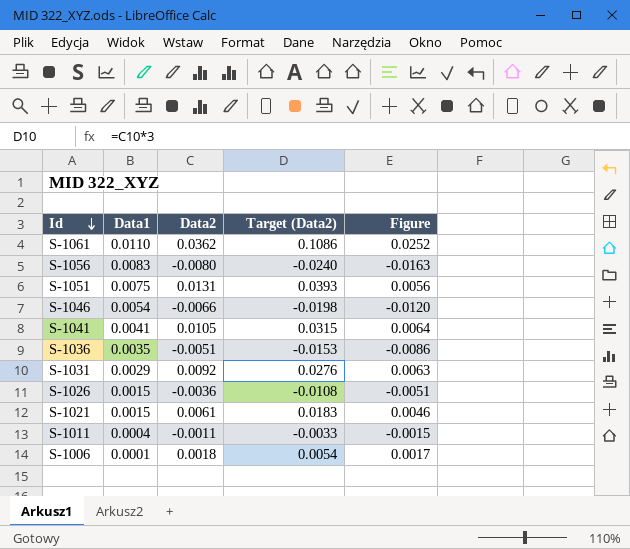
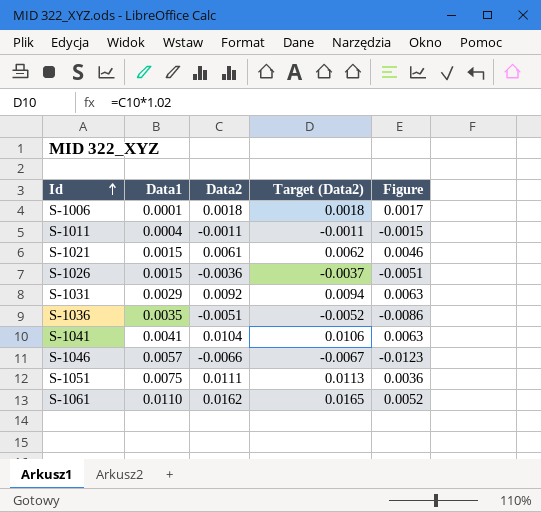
row order: Id descending -> Id ascending
column Target (Data2) | formula: [Data2] * 3 -> [Data2] * 1.02
row S-1056: 0.0083 | -0.0080 | -0.0240 | -0.0163 -> none
S-1041 | Data2: 0.0105 -> 0.0104
S-1041 | Figure: 0.0064 -> 0.0063
S-1046 | Data1: 0.0054 -> 0.0057
S-1046 | Figure: -0.0120 -> -0.0123
S-1051 | Data2: 0.0131 -> 0.0111
S-1051 | Figure: 0.0056 -> 0.0036
S-1061 | Data2: 0.0362 -> 0.0162
S-1061 | Figure: 0.0252 -> 0.0052

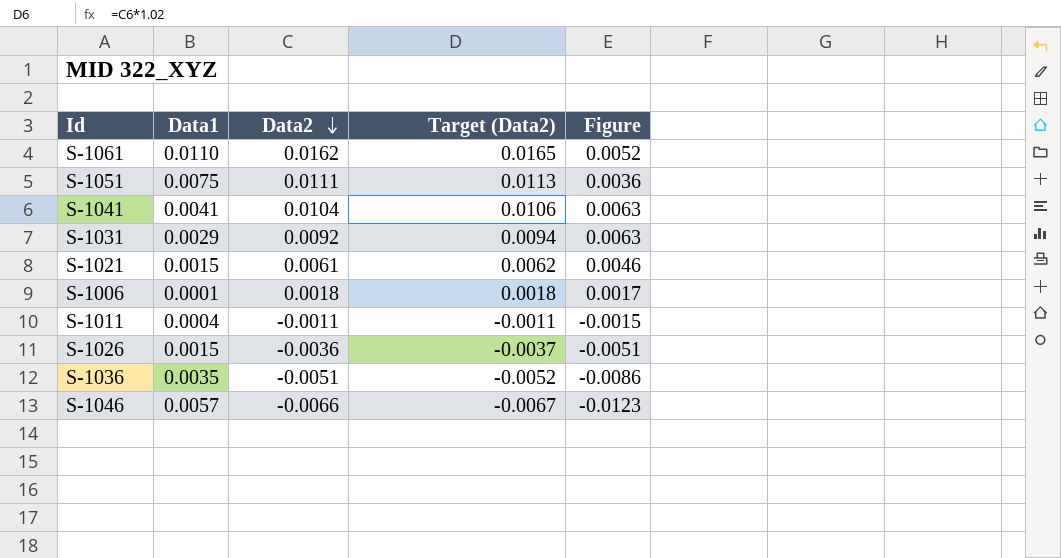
row order: Id ascending -> Data2 descending

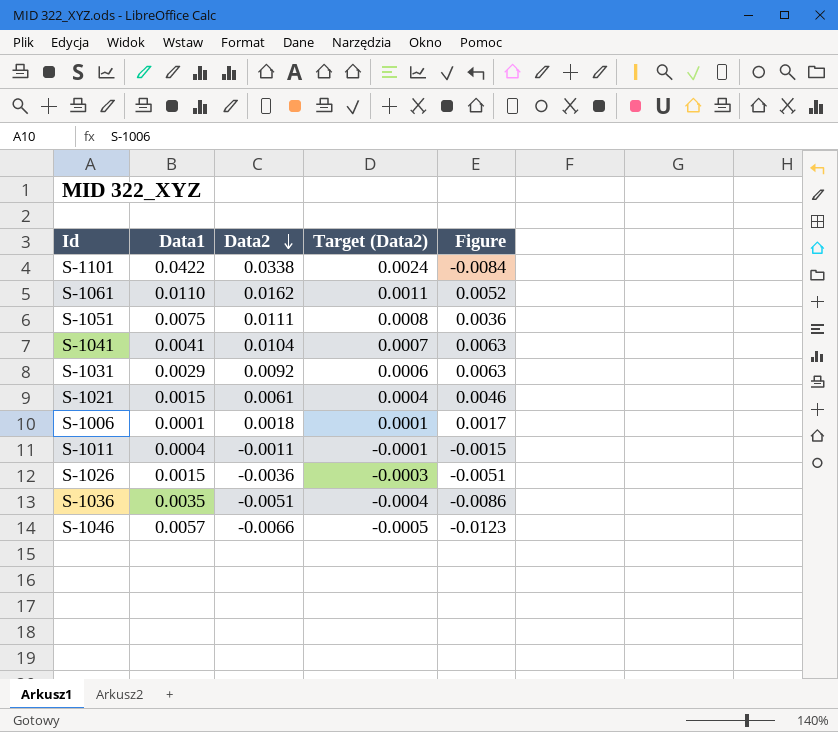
column Target (Data2) | formula: [Data2] * 1.02 -> [Data2] * 0.07
row S-1101: none -> 0.0422 | 0.0338 | 0.0024 | -0.0084

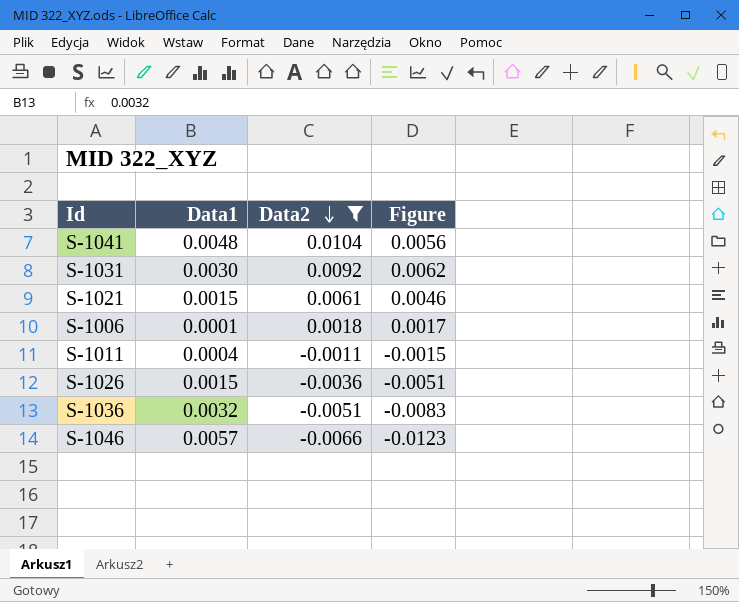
filter: none -> Data2 <= 0.0104
column Target (Data2) | formula: [Data2] * 0.07 -> none
S-1041 | Data1: 0.0041 -> 0.0048
S-1041 | Figure: 0.0063 -> 0.0056
S-1031 | Data1: 0.0029 -> 0.0030
S-1031 | Figure: 0.0063 -> 0.0062
S-1036 | Data1: 0.0035 -> 0.0032
S-1036 | Figure: -0.0086 -> -0.0083

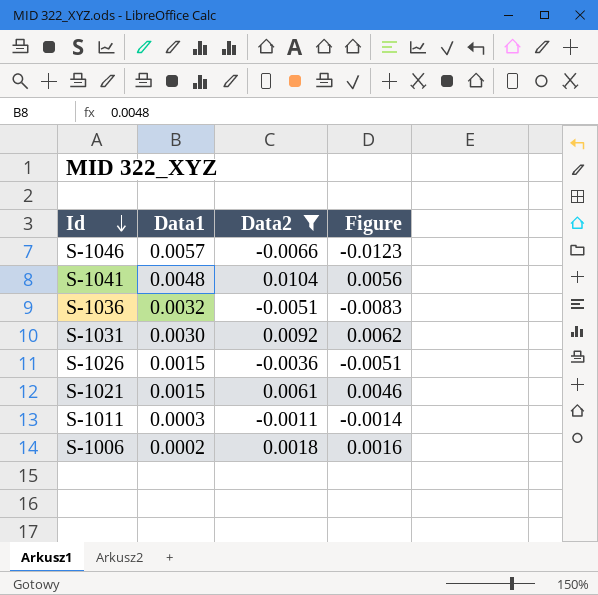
row order: Data2 descending -> Id descending
S-1011 | Data1: 0.0004 -> 0.0003
S-1011 | Figure: -0.0015 -> -0.0014
S-1006 | Data1: 0.0001 -> 0.0002
S-1006 | Figure: 0.0017 -> 0.0016

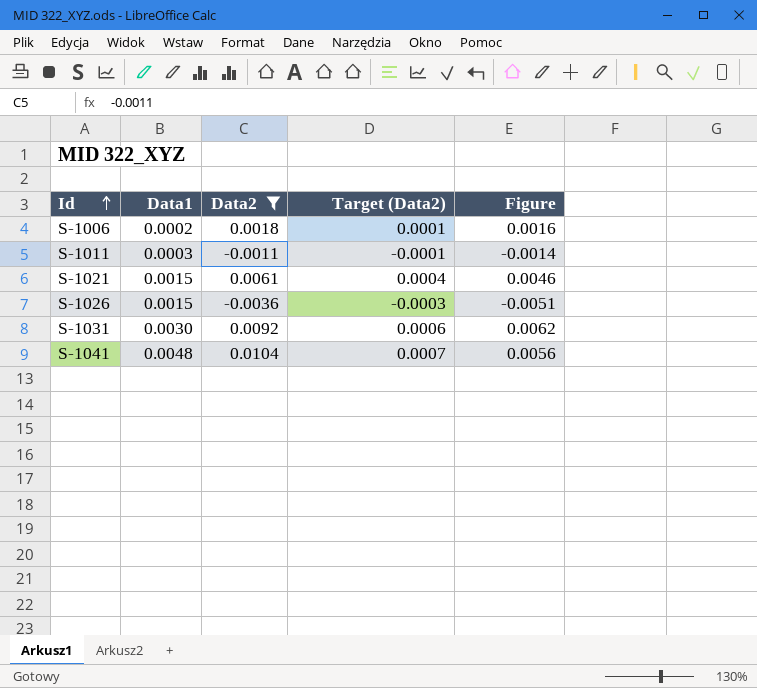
row order: Id descending -> Id ascending
column Target (Data2) | formula: none -> [Data2] * 0.07
row S-1046: 0.0057 | -0.0066 | -0.0123 -> none
row S-1036: 0.0032 | -0.0051 | -0.0083 -> none

